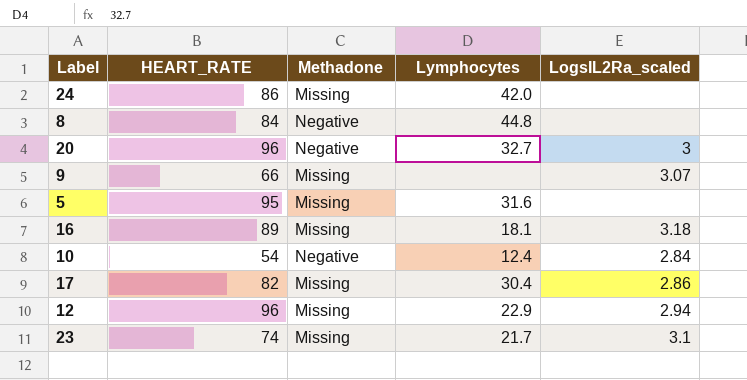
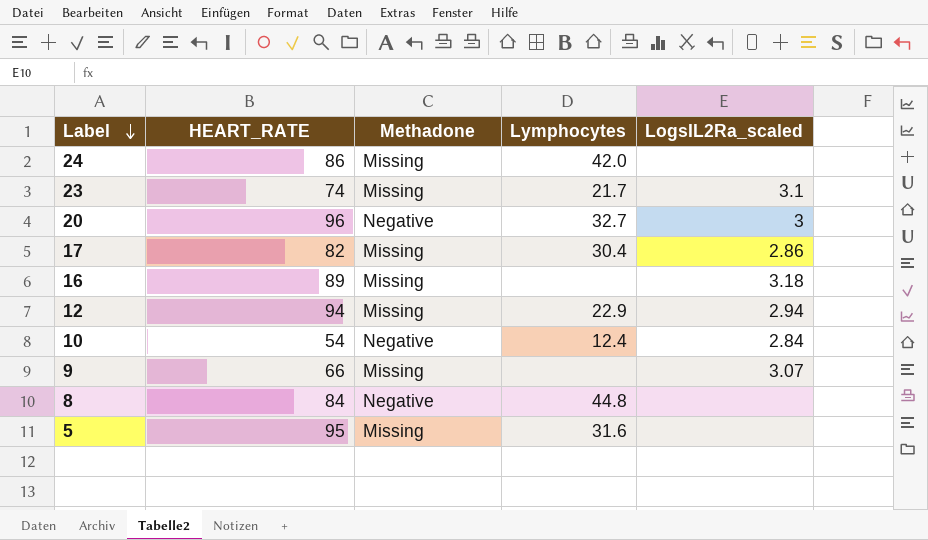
row order: none -> Label descending
16 | Lymphocytes: 18.1 -> none
12 | HEART_RATE: 96 -> 94

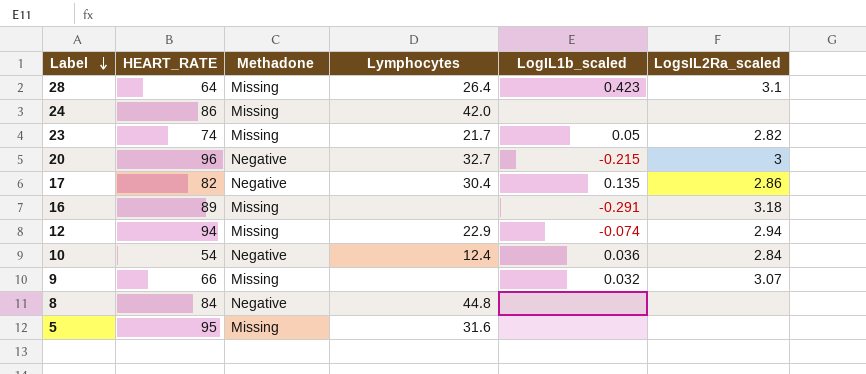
column LogIL1b_scaled | position: none -> 5
row 28: none -> 64 | Missing | 26.4 | 0.423 | 3.1
23 | LogsIL2Ra_scaled: 3.1 -> 2.82
17 | Methadone: Missing -> Negative

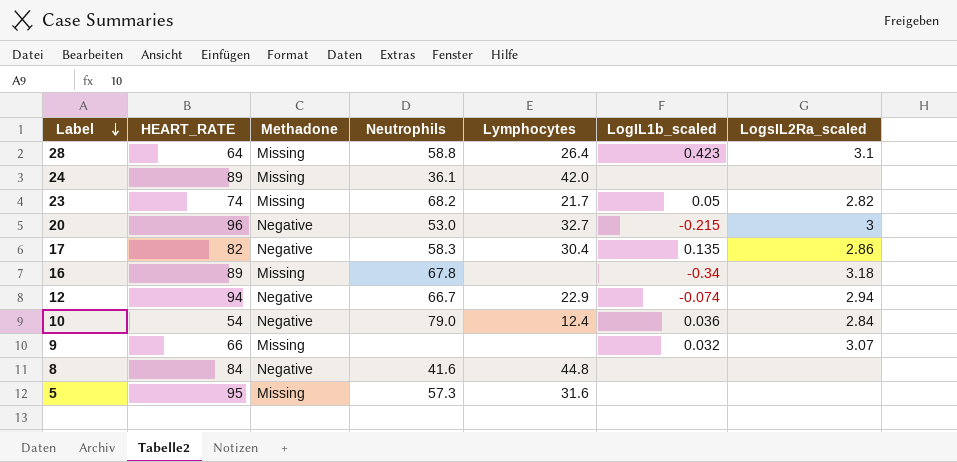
column Neutrophils | position: none -> 4
24 | HEART_RATE: 86 -> 89
16 | LogIL1b_scaled: -0.291 -> -0.34
12 | Methadone: Missing -> Negative

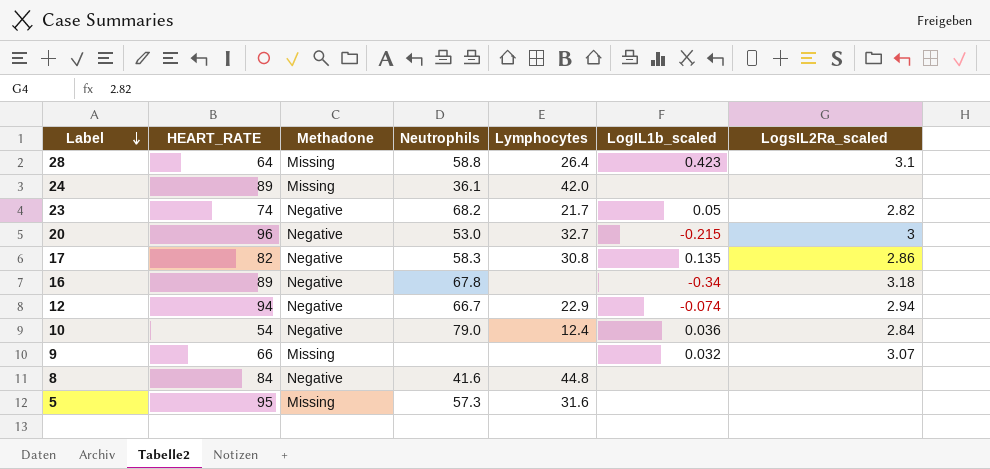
23 | Methadone: Missing -> Negative
17 | Lymphocytes: 30.4 -> 30.8
16 | Methadone: Missing -> Negative

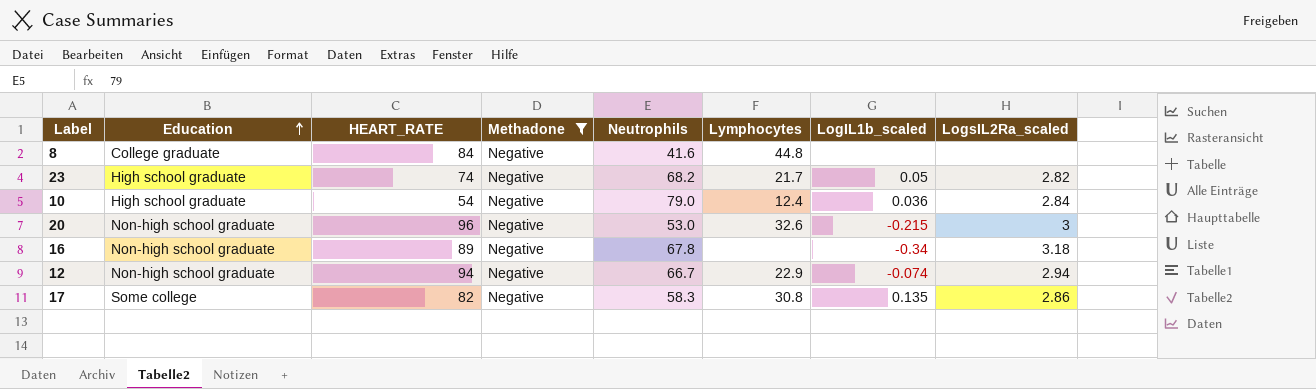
filter: none -> Methadone = Negative
row order: Label descending -> Education ascending
column Education | position: none -> 2
20 | Lymphocytes: 32.7 -> 32.6

